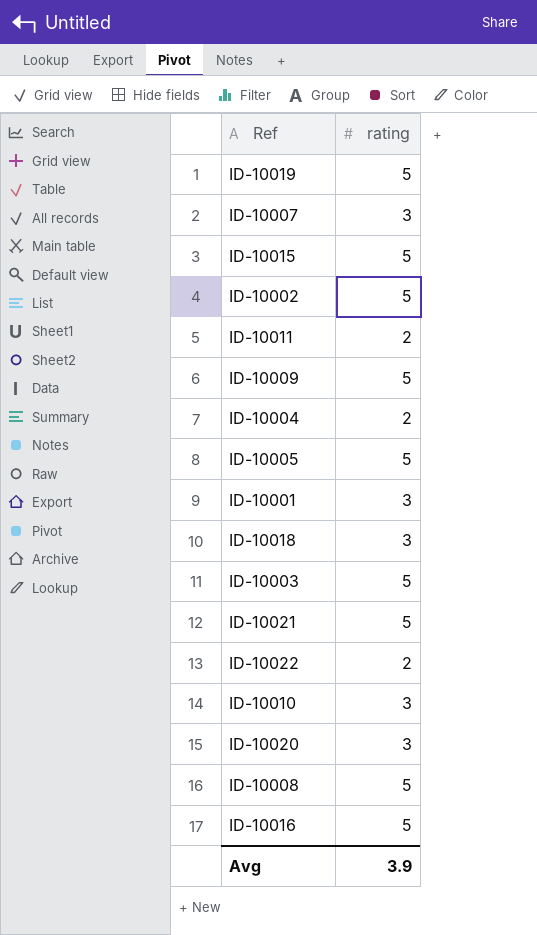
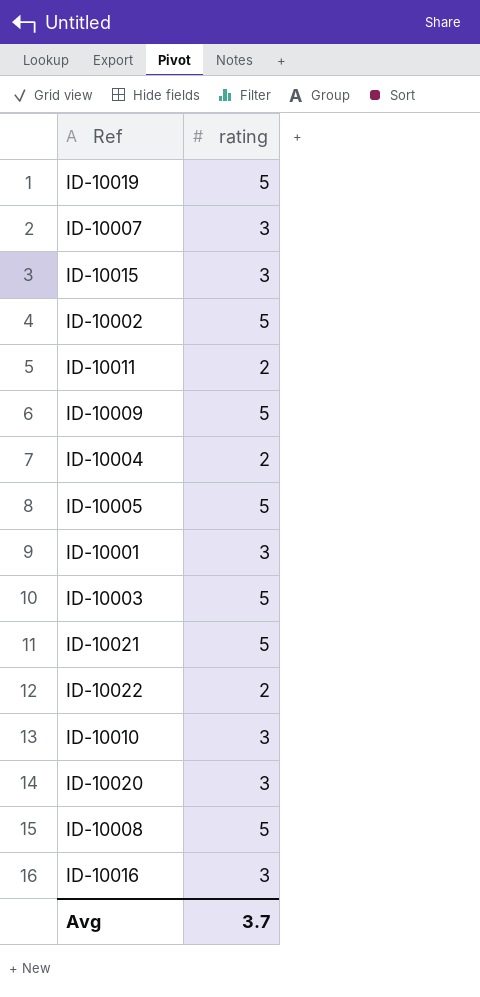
row ID-10018: 3 -> none
ID-10015 | rating: 5 -> 3
ID-10016 | rating: 5 -> 3
Avg | rating: 3.9 -> 3.7

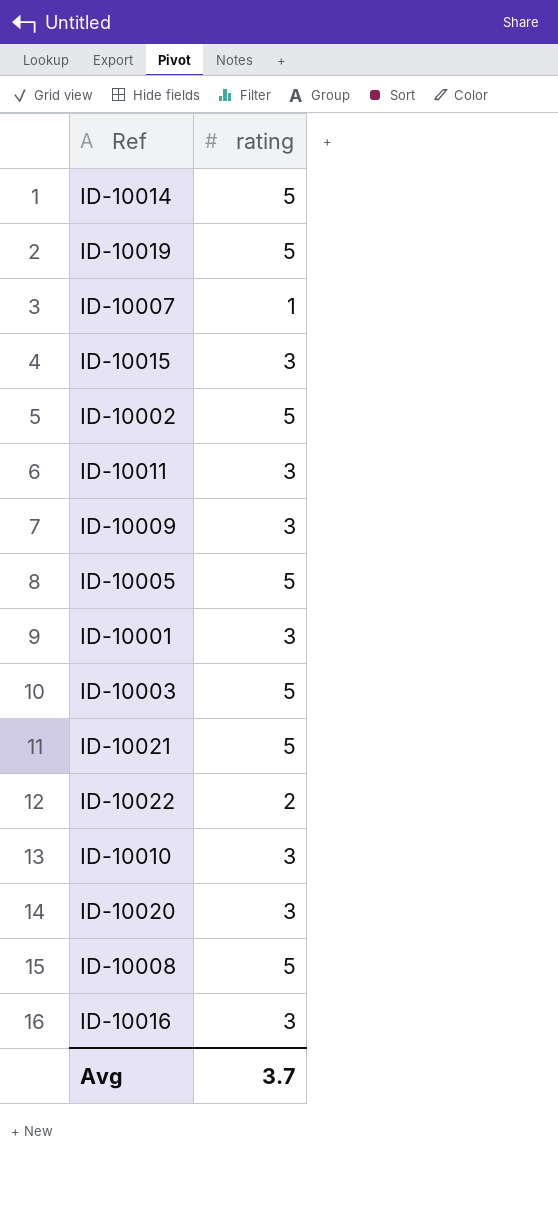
row ID-10004: 2 -> none
row ID-10014: none -> 5
ID-10007 | rating: 3 -> 1
ID-10011 | rating: 2 -> 3
ID-10009 | rating: 5 -> 3

